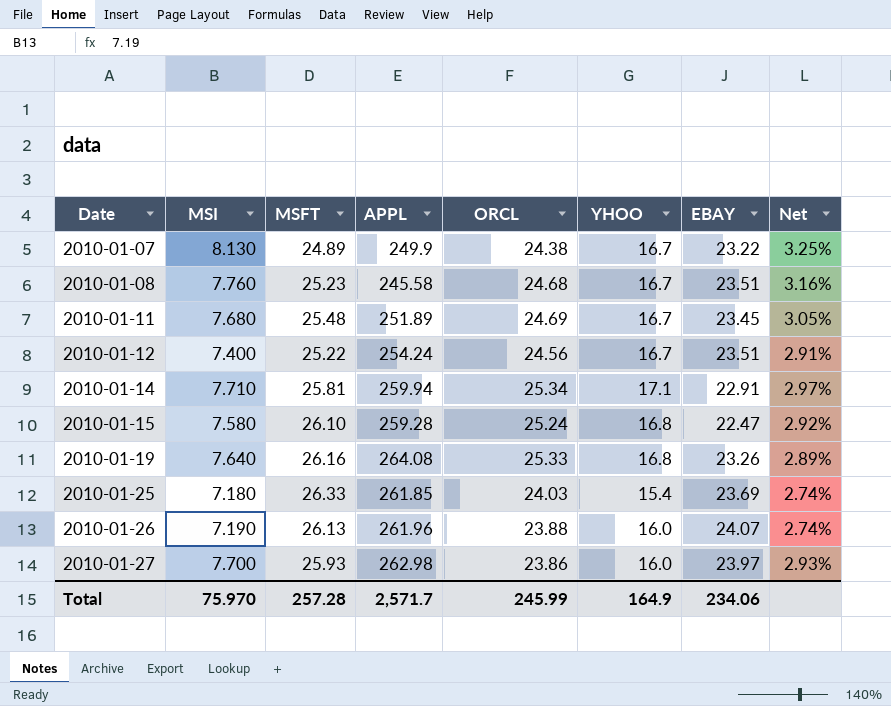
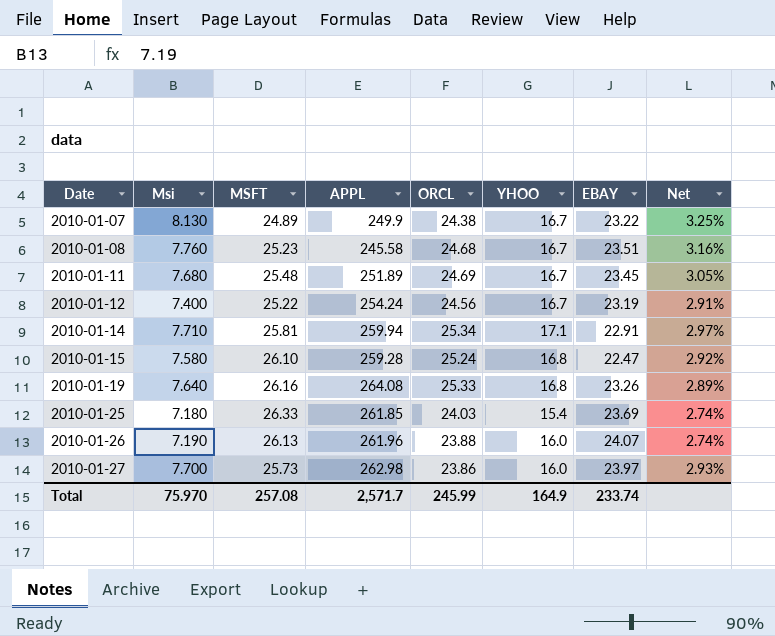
column name: MSI -> Msi
2010-01-12 | EBAY: 23.51 -> 23.19
2010-01-27 | MSFT: 25.93 -> 25.73
Total | MSFT: 257.28 -> 257.08
Total | EBAY: 234.06 -> 233.74

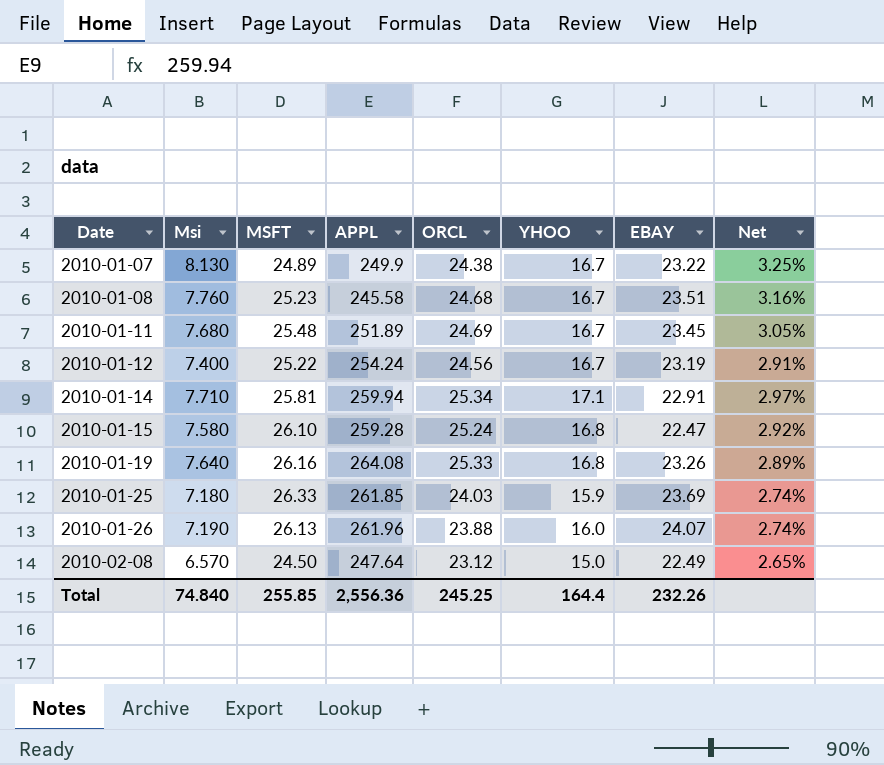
row 2010-01-27: 7.700 | 25.73 | 262.98 | 23.86 | 16.0 | 23.97 | 2.93% -> none
2010-01-25 | YHOO: 15.4 -> 15.9
row 2010-02-08: none -> 6.570 | 24.50 | 247.64 | 23.12 | 15.0 | 22.49 | 2.65%
Total | Msi: 75.970 -> 74.840
Total | MSFT: 257.08 -> 255.85
Total | APPL: 2,571.7 -> 2,556.36
Total | ORCL: 245.99 -> 245.25
Total | YHOO: 164.9 -> 164.4
Total | EBAY: 233.74 -> 232.26

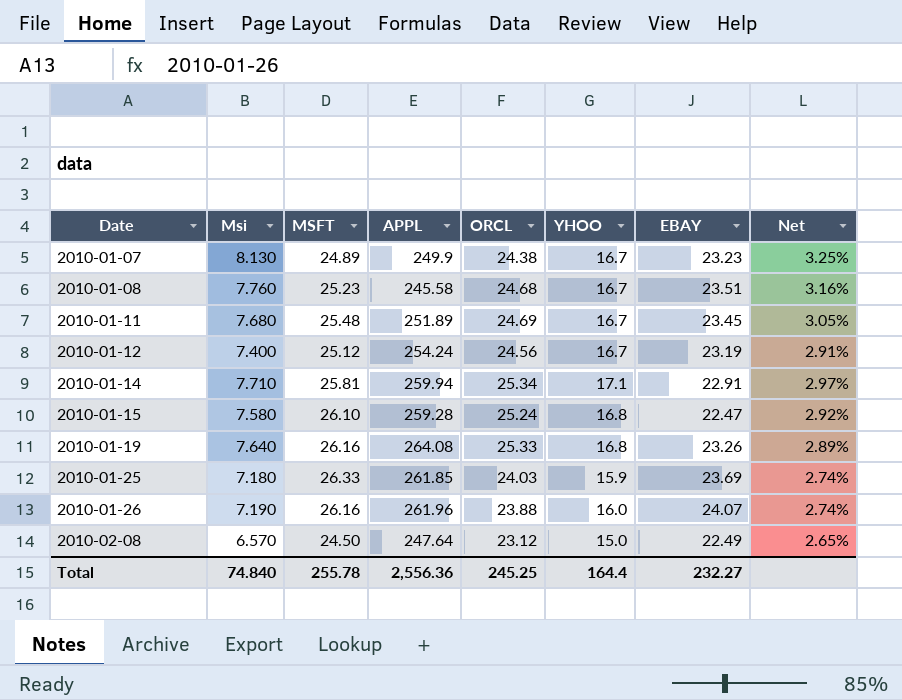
2010-01-07 | EBAY: 23.22 -> 23.23
2010-01-12 | MSFT: 25.22 -> 25.12
2010-01-26 | MSFT: 26.13 -> 26.16
Total | MSFT: 255.85 -> 255.78
Total | EBAY: 232.26 -> 232.27

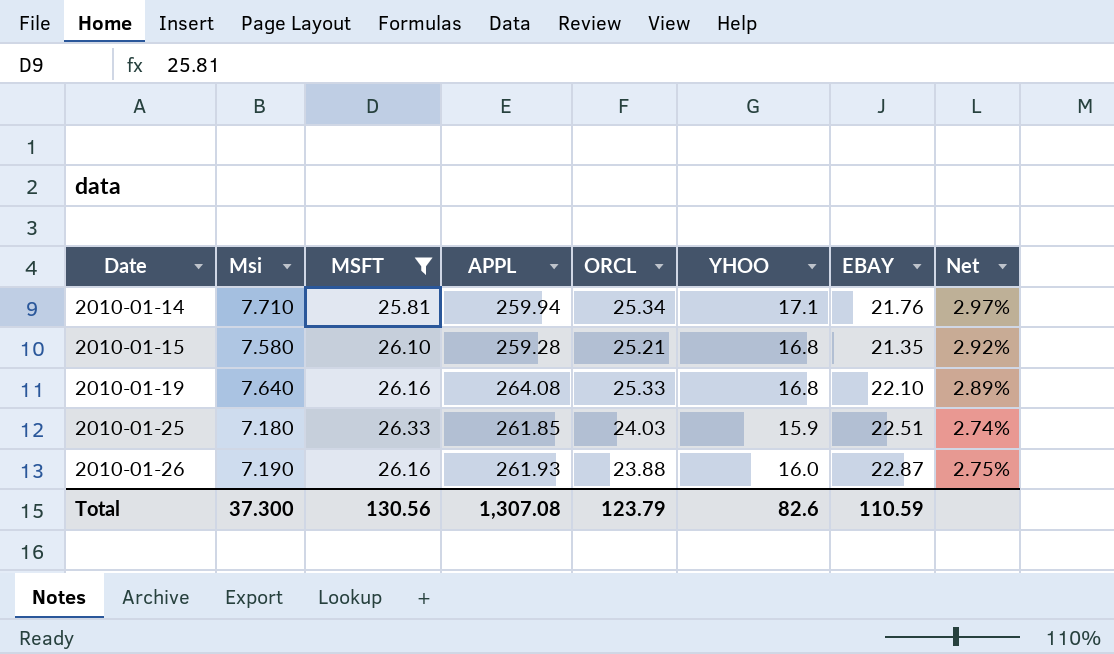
filter: none -> MSFT >= 25.81
2010-01-14 | EBAY: 22.91 -> 21.76
2010-01-15 | ORCL: 25.24 -> 25.21
2010-01-15 | EBAY: 22.47 -> 21.35
2010-01-19 | EBAY: 23.26 -> 22.10
2010-01-25 | EBAY: 23.69 -> 22.51
2010-01-26 | APPL: 261.96 -> 261.93
2010-01-26 | EBAY: 24.07 -> 22.87
2010-01-26 | Net: 2.74% -> 2.75%
Total | Msi: 74.840 -> 37.300
Total | MSFT: 255.78 -> 130.56
Total | APPL: 2,556.36 -> 1,307.08
Total | ORCL: 245.25 -> 123.79
Total | YHOO: 164.4 -> 82.6
Total | EBAY: 232.27 -> 110.59

